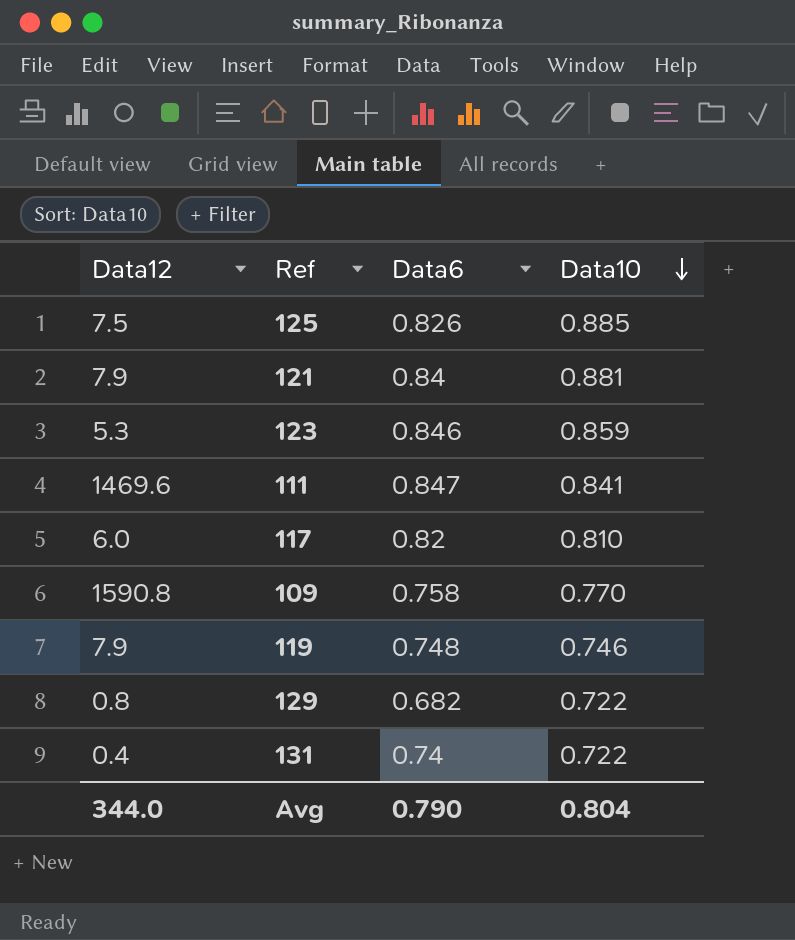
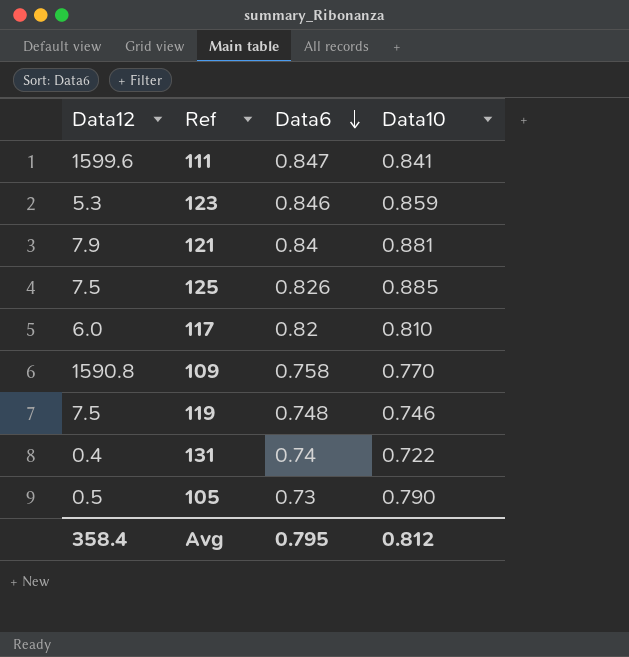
row order: Data10 descending -> Data6 descending
row 129: 0.8 | 0.682 | 0.722 -> none
111 | Data12: 1469.6 -> 1599.6
119 | Data12: 7.9 -> 7.5
row 105: none -> 0.5 | 0.73 | 0.790
Avg | Data12: 344.0 -> 358.4
Avg | Data6: 0.790 -> 0.795
Avg | Data10: 0.804 -> 0.812

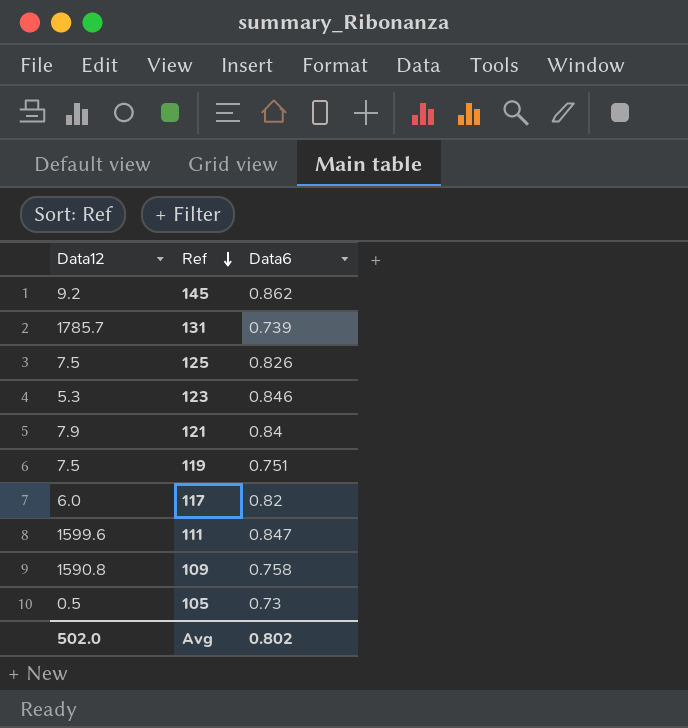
row order: Data6 descending -> Ref descending
column Data10 | position: 4 -> none
row 145: none -> 9.2 | 0.862
131 | Data12: 0.4 -> 1785.7
131 | Data6: 0.74 -> 0.739
119 | Data6: 0.748 -> 0.751
Avg | Data12: 358.4 -> 502.0
Avg | Data6: 0.795 -> 0.802

